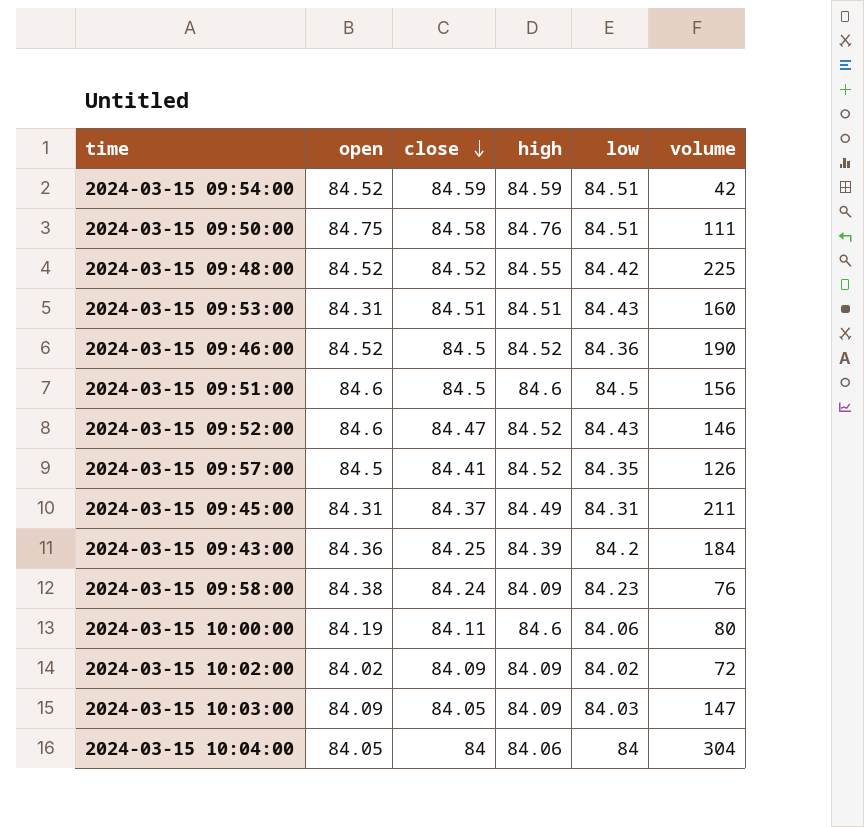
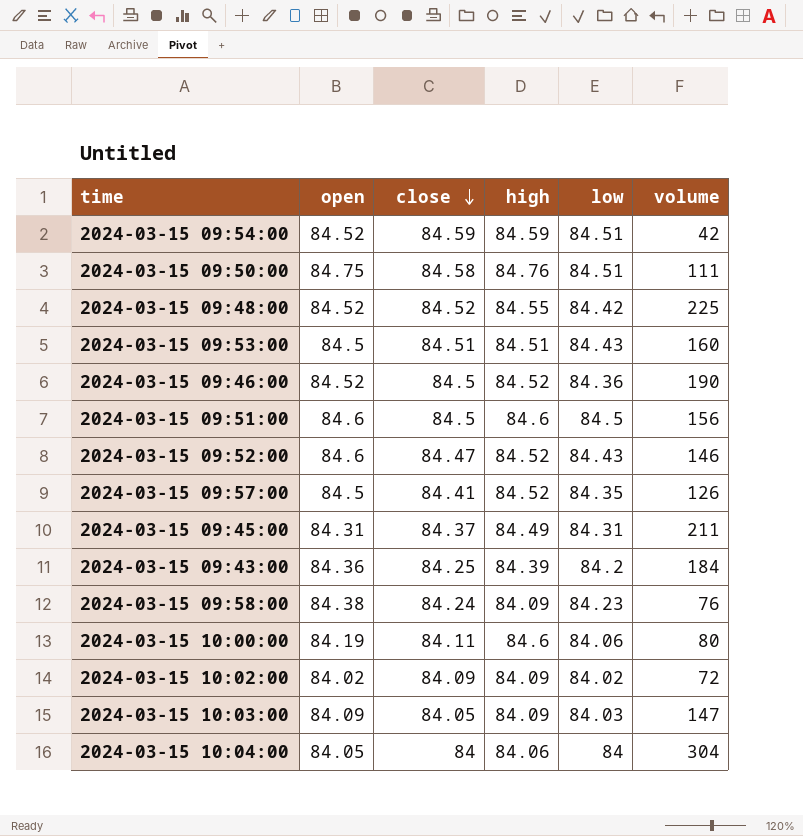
2024-03-15 09:53:00 | open: 84.31 -> 84.5

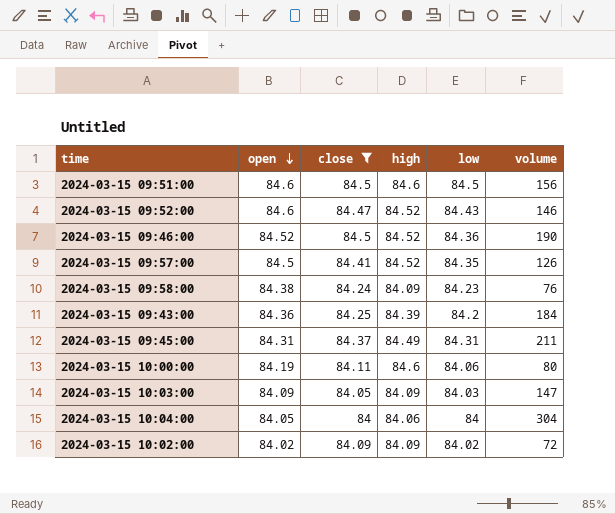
filter: none -> close <= 84.5
row order: close descending -> open descending

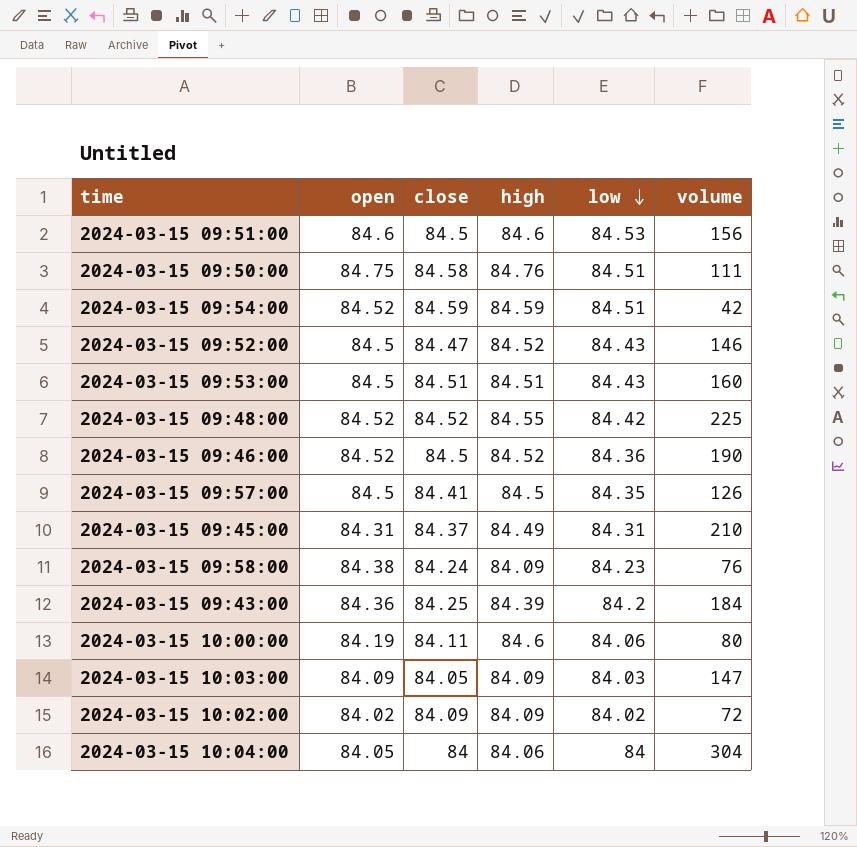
filter: close <= 84.5 -> none
row order: open descending -> low descending
2024-03-15 09:51:00 | low: 84.5 -> 84.53
2024-03-15 09:52:00 | open: 84.6 -> 84.5
2024-03-15 09:57:00 | high: 84.52 -> 84.5
2024-03-15 09:45:00 | volume: 211 -> 210

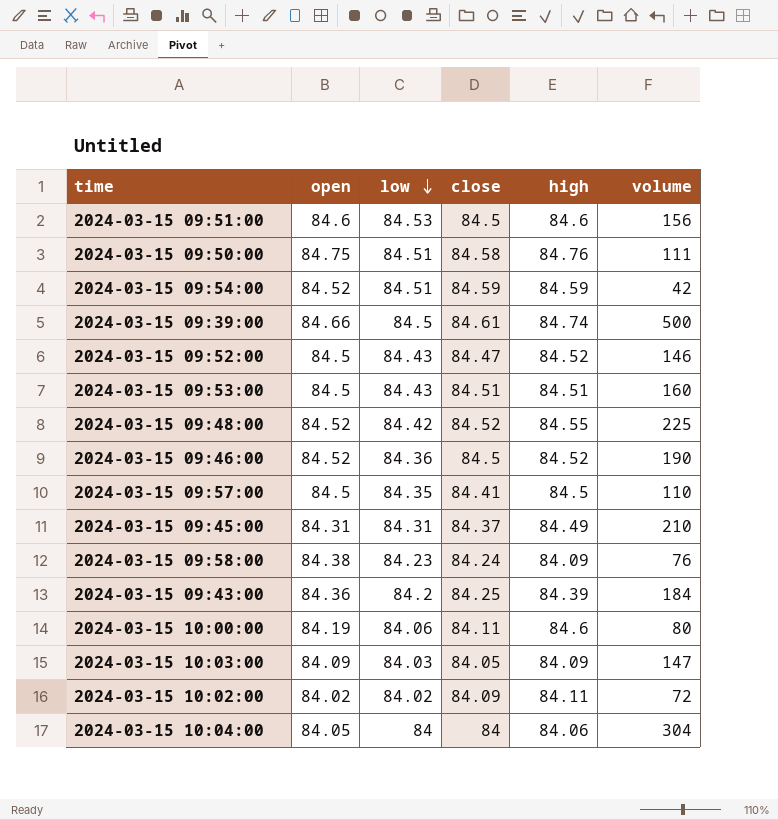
column low | position: 5 -> 3
row 2024-03-15 09:39:00: none -> 84.66 | 84.5 | 84.61 | 84.74 | 500
2024-03-15 09:57:00 | volume: 126 -> 110
2024-03-15 10:02:00 | high: 84.09 -> 84.11

